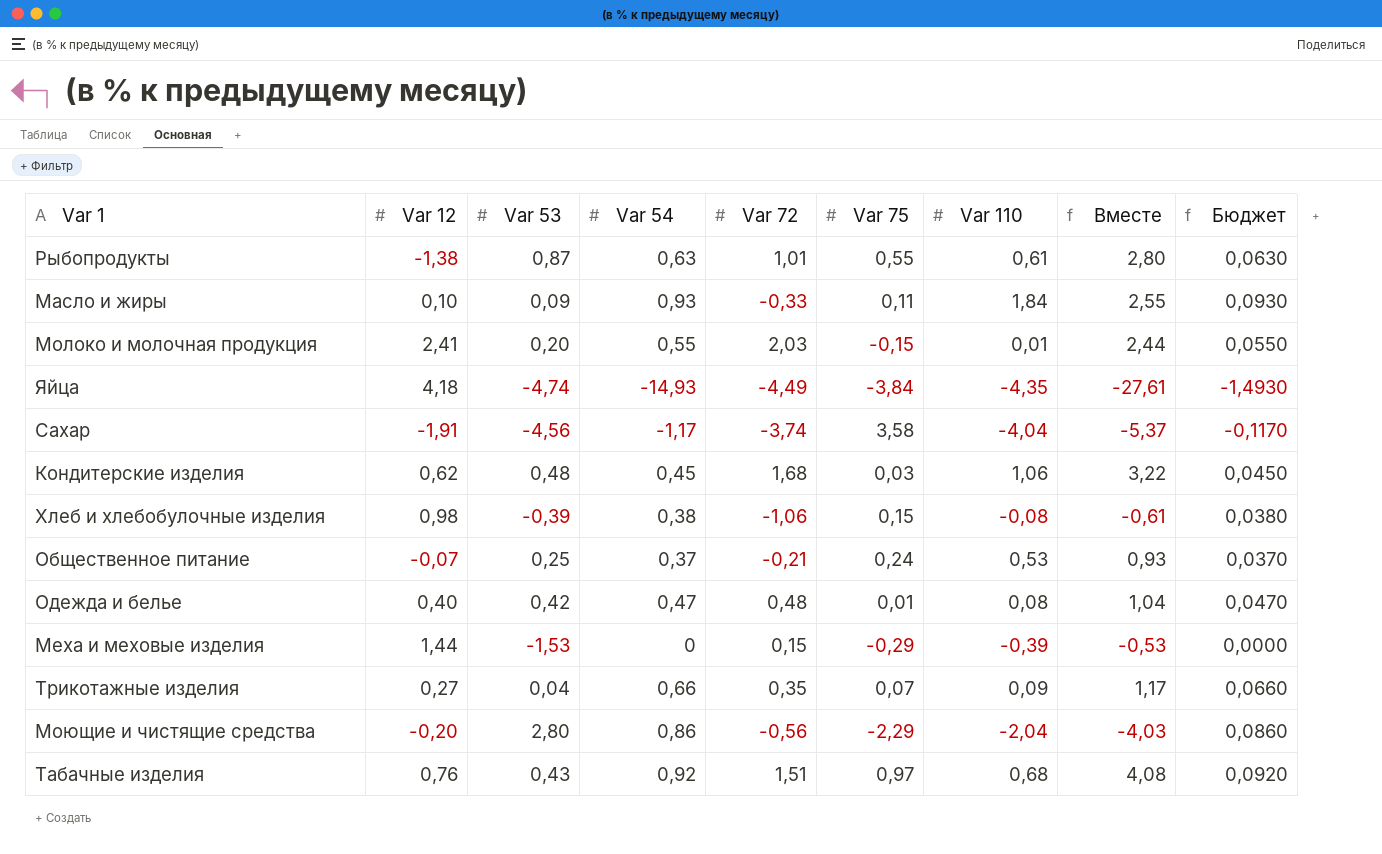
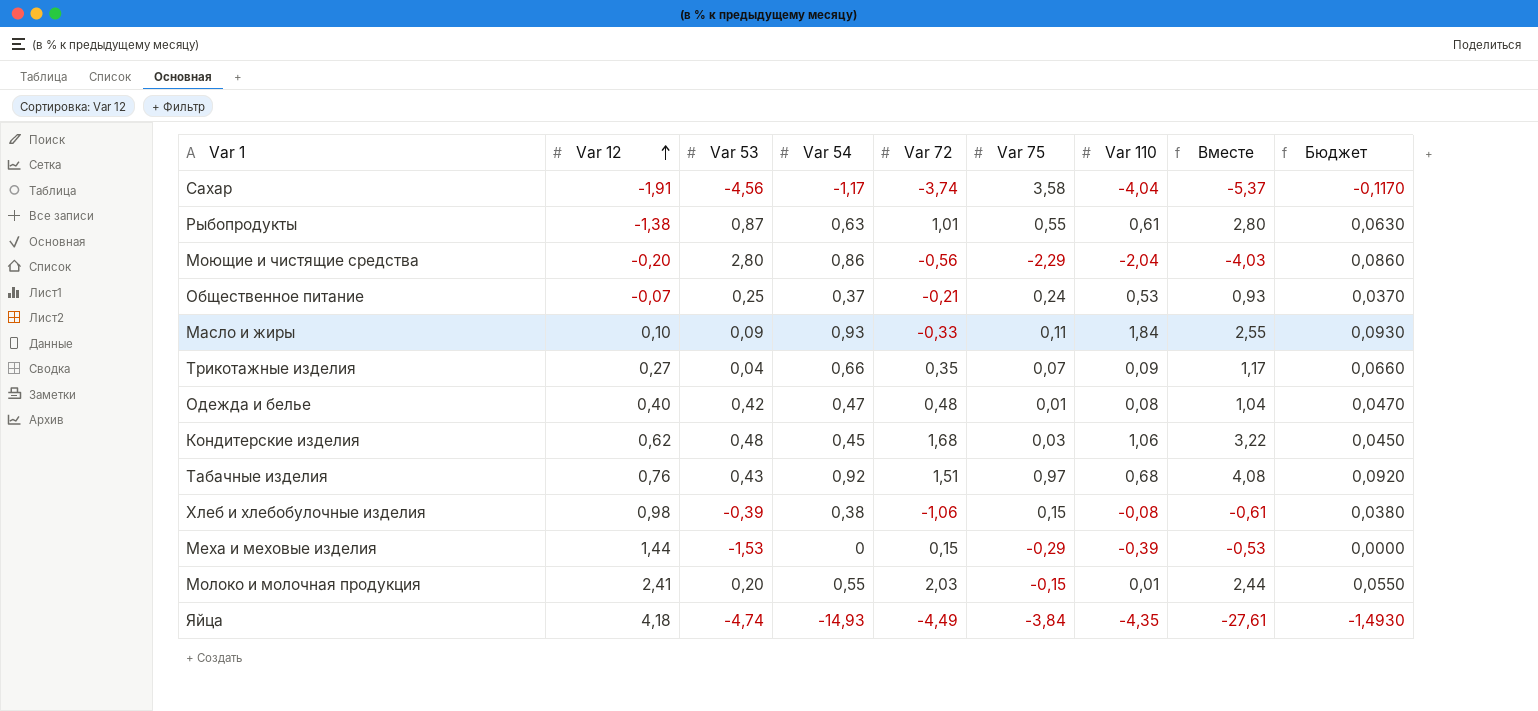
row order: none -> Var 12 ascending

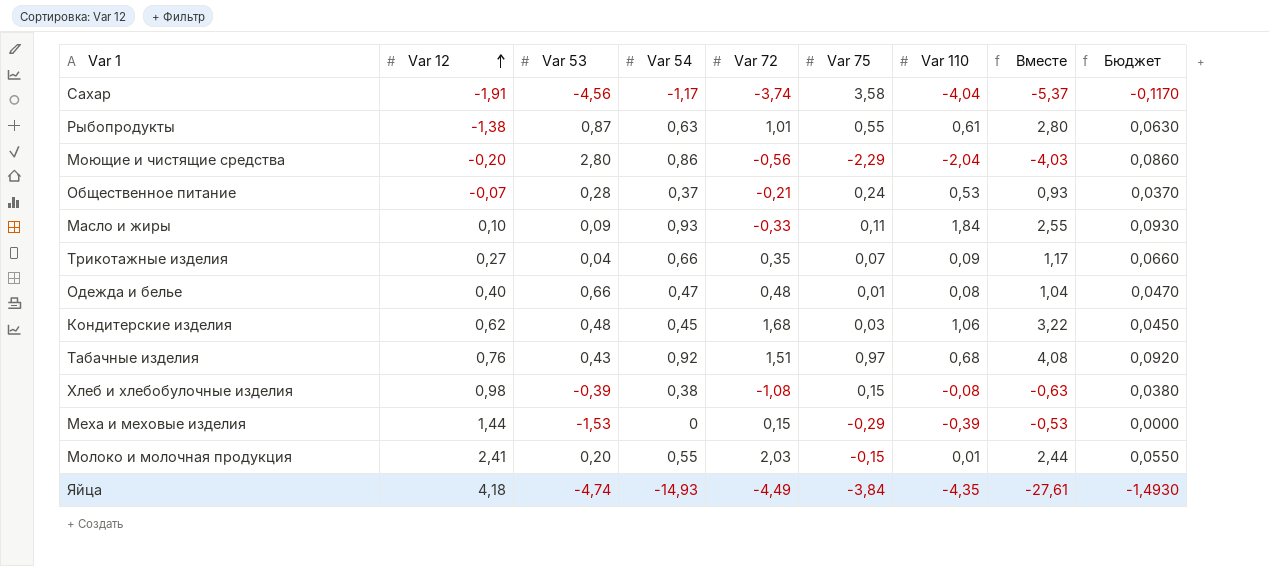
Общественное питание | Var 53: 0,25 -> 0,28
Одежда и белье | Var 53: 0,42 -> 0,66
Хлеб и хлебобулочные изделия | Var 72: -1,06 -> -1,08
Хлеб и хлебобулочные изделия | Вместе: -0,61 -> -0,63

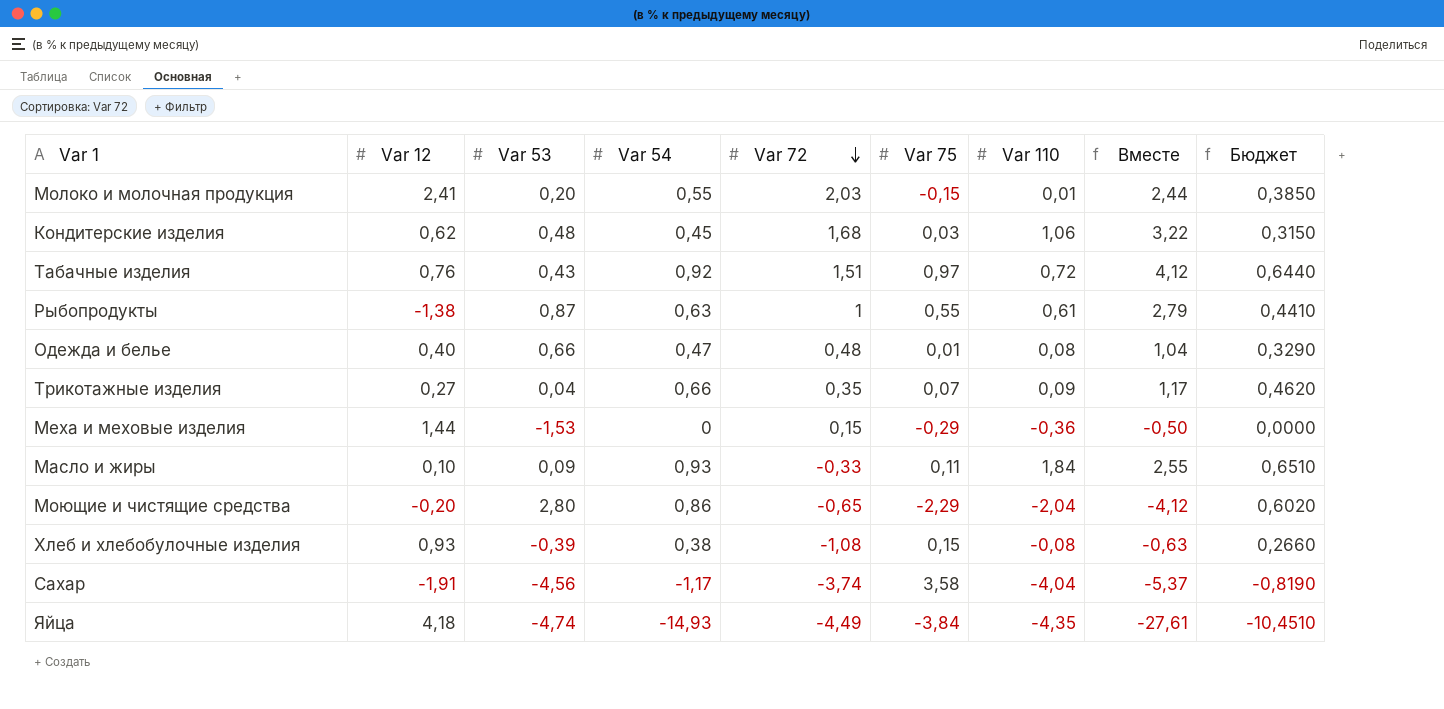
row order: Var 12 ascending -> Var 72 descending
column Бюджет | formula: [Var 54] * 0,1 -> [Var 54] * 0,7
row Общественное питание: -0,07 | 0,28 | 0,37 | -0,21 | 0,24 | 0,53 | 0,93 | 0,0370 -> none
Табачные изделия | Var 110: 0,68 -> 0,72
Табачные изделия | Вместе: 4,08 -> 4,12
Рыбопродукты | Var 72: 1,01 -> 1
Рыбопродукты | Вместе: 2,80 -> 2,79
Меха и меховые изделия | Var 110: -0,39 -> -0,36
Меха и меховые изделия | Вместе: -0,53 -> -0,50
Моющие и чистящие средства | Var 72: -0,56 -> -0,65
Моющие и чистящие средства | Вместе: -4,03 -> -4,12
Хлеб и хлебобулочные изделия | Var 12: 0,98 -> 0,93

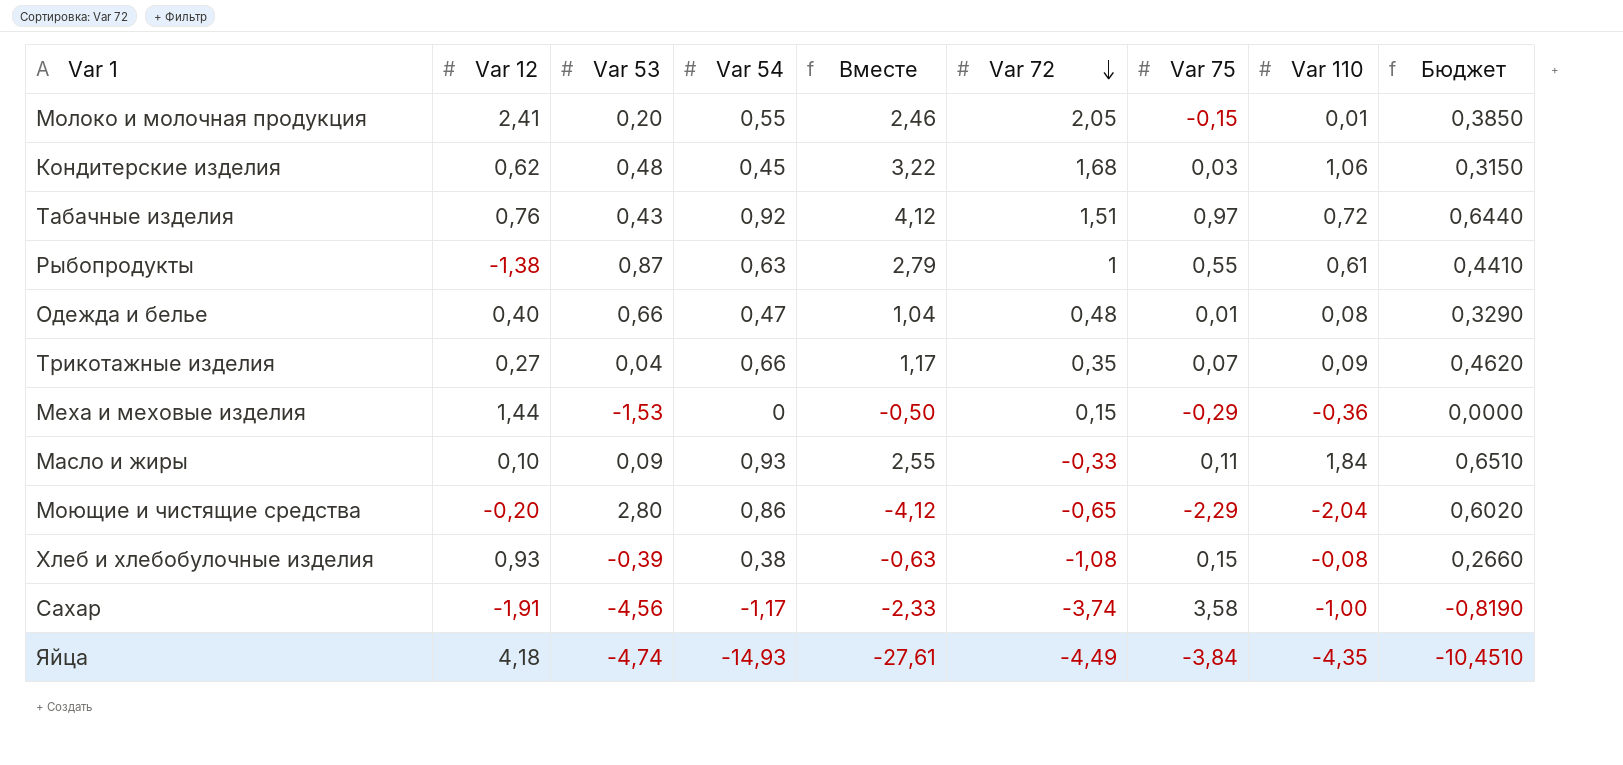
column Вместе | position: 8 -> 5
Молоко и молочная продукция | Вместе: 2,44 -> 2,46
Молоко и молочная продукция | Var 72: 2,03 -> 2,05
Сахар | Вместе: -5,37 -> -2,33
Сахар | Var 110: -4,04 -> -1,00

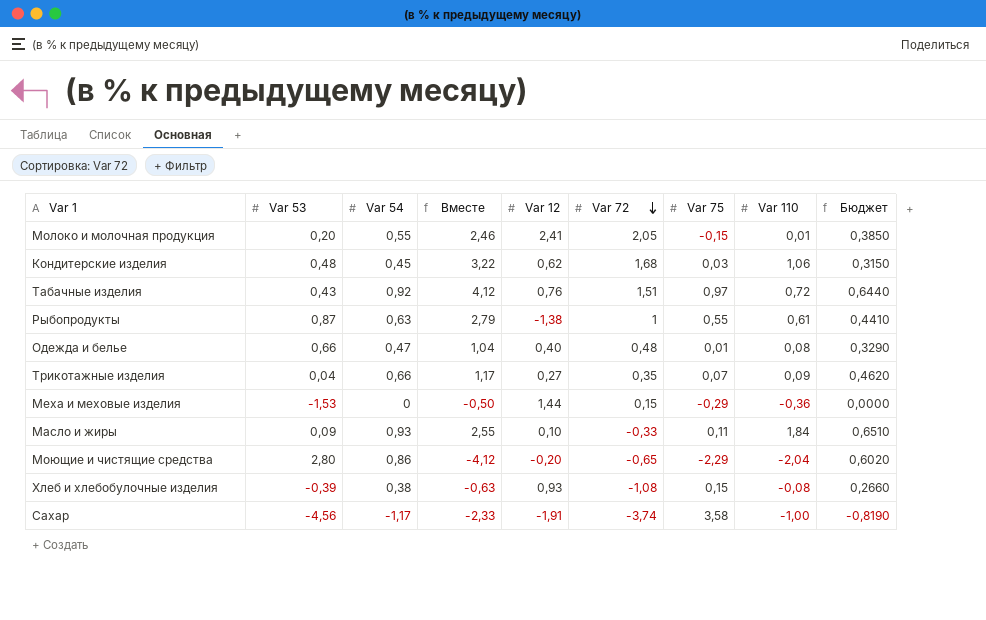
column Var 12 | position: 2 -> 5
row Яйца: 4,18 | -4,74 | -14,93 | -27,61 | -4,49 | -3,84 | -4,35 | -10,4510 -> none

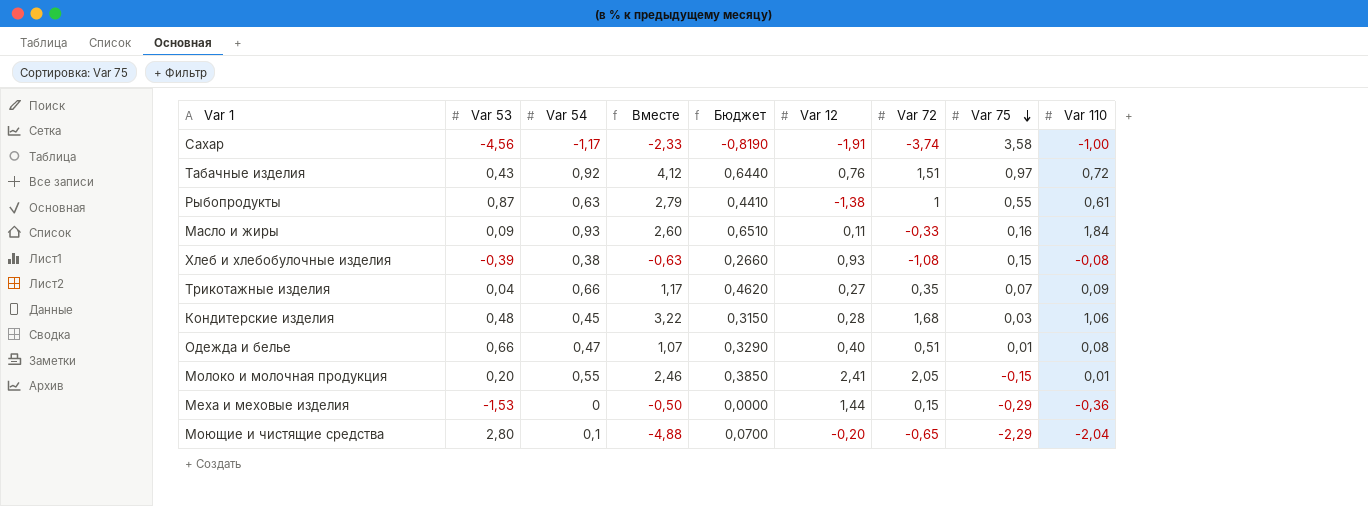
row order: Var 72 descending -> Var 75 descending
column Бюджет | position: 9 -> 5
Масло и жиры | Вместе: 2,55 -> 2,60
Масло и жиры | Var 12: 0,10 -> 0,11
Масло и жиры | Var 75: 0,11 -> 0,16
Кондитерские изделия | Var 12: 0,62 -> 0,28
Одежда и белье | Вместе: 1,04 -> 1,07
Одежда и белье | Var 72: 0,48 -> 0,51
Моющие и чистящие средства | Var 54: 0,86 -> 0,1
Моющие и чистящие средства | Вместе: -4,12 -> -4,88
Моющие и чистящие средства | Бюджет: 0,6020 -> 0,0700

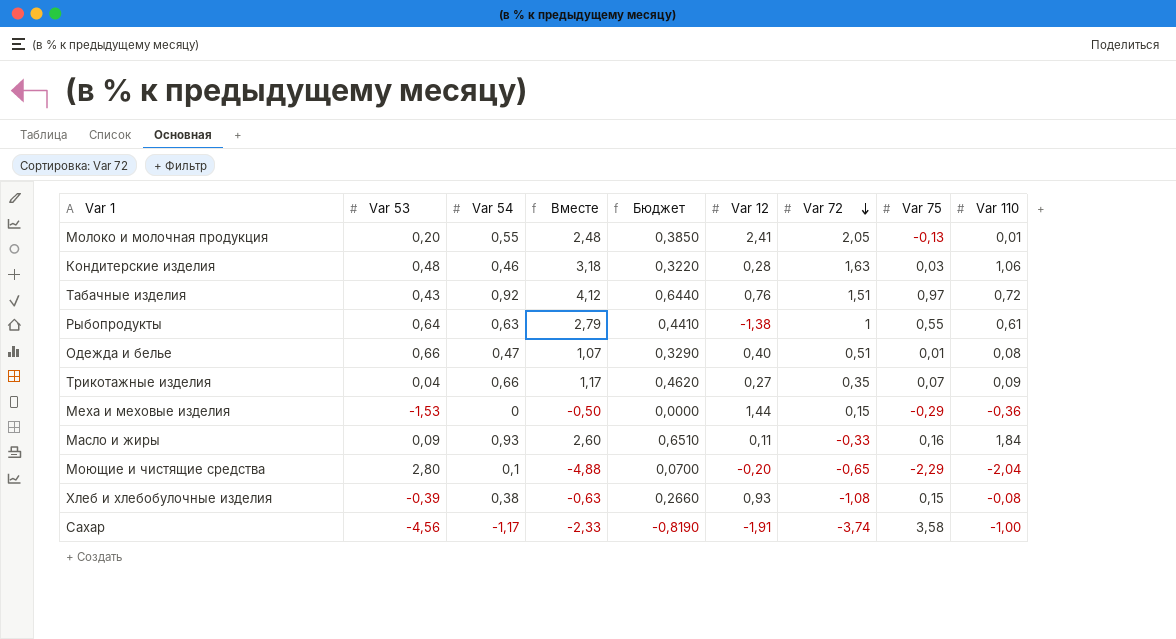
row order: Var 75 descending -> Var 72 descending
Молоко и молочная продукция | Вместе: 2,46 -> 2,48
Молоко и молочная продукция | Var 75: -0,15 -> -0,13
Кондитерские изделия | Var 54: 0,45 -> 0,46
Кондитерские изделия | Вместе: 3,22 -> 3,18
Кондитерские изделия | Бюджет: 0,3150 -> 0,3220
Кондитерские изделия | Var 72: 1,68 -> 1,63
Рыбопродукты | Var 53: 0,87 -> 0,64

